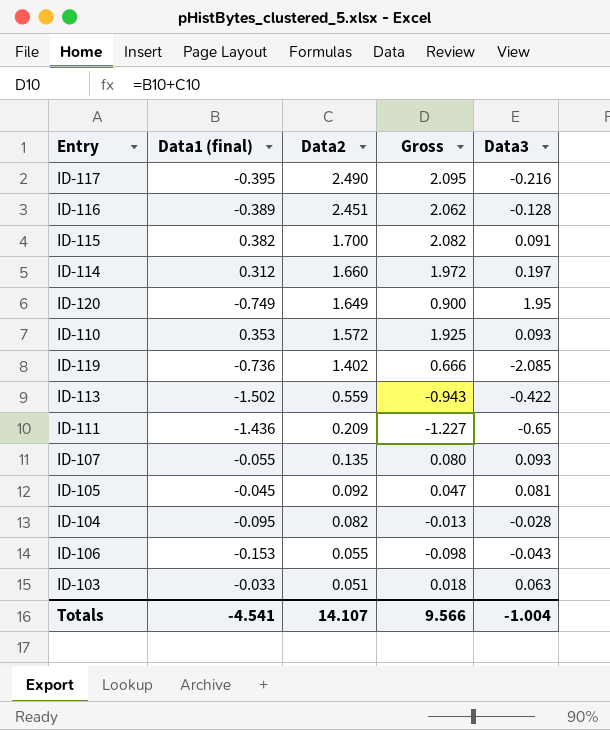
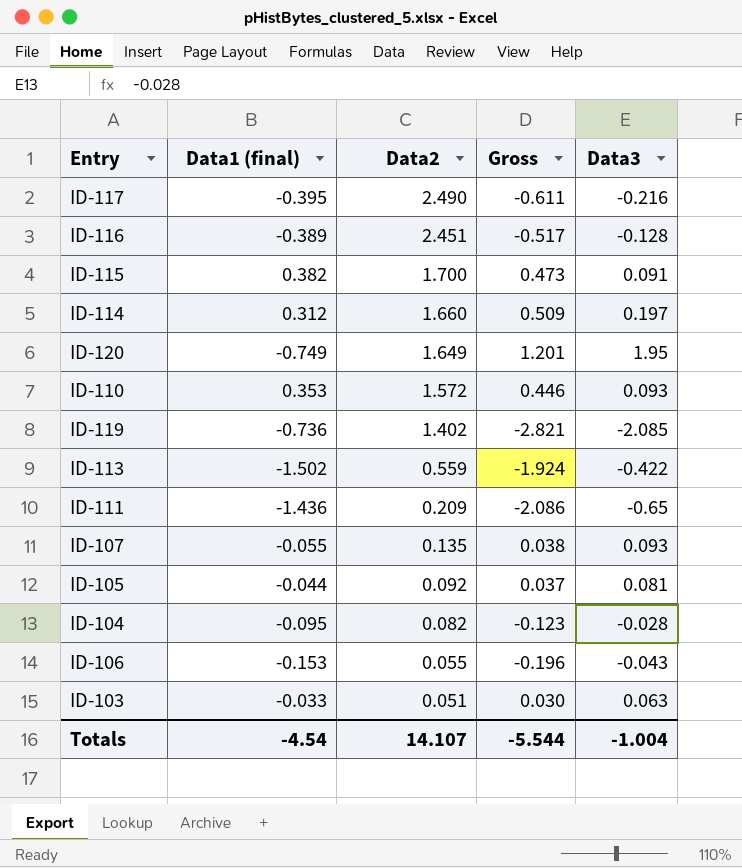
column Gross | formula: [Data1 (final)] + [Data2] -> [Data1 (final)] + [Data3]
ID-105 | Data1 (final): -0.045 -> -0.044
Totals | Data1 (final): -4.541 -> -4.54
Totals | Gross: 9.566 -> -5.544

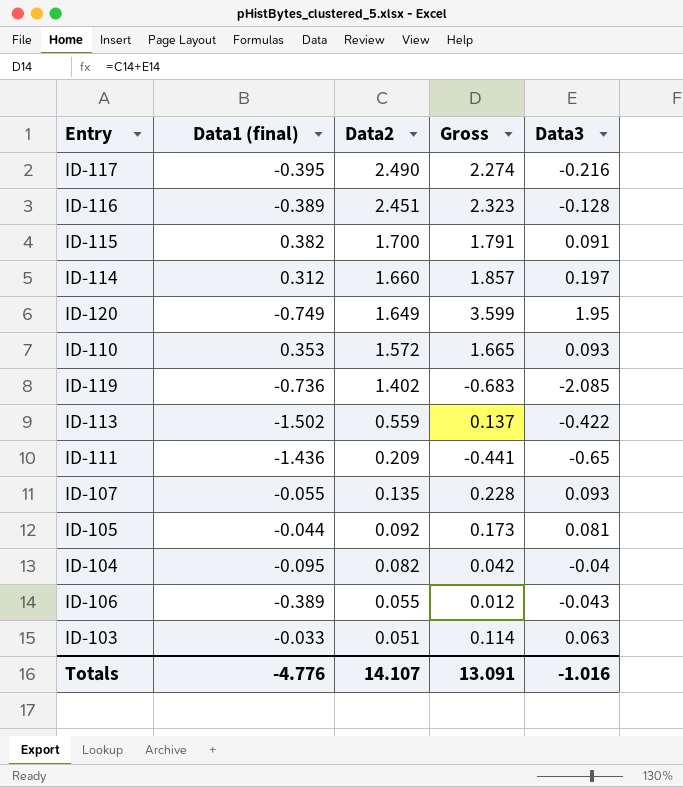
column Gross | formula: [Data1 (final)] + [Data3] -> [Data2] + [Data3]
ID-104 | Data3: -0.028 -> -0.04
ID-106 | Data1 (final): -0.153 -> -0.389
Totals | Data1 (final): -4.54 -> -4.776
Totals | Gross: -5.544 -> 13.091
Totals | Data3: -1.004 -> -1.016

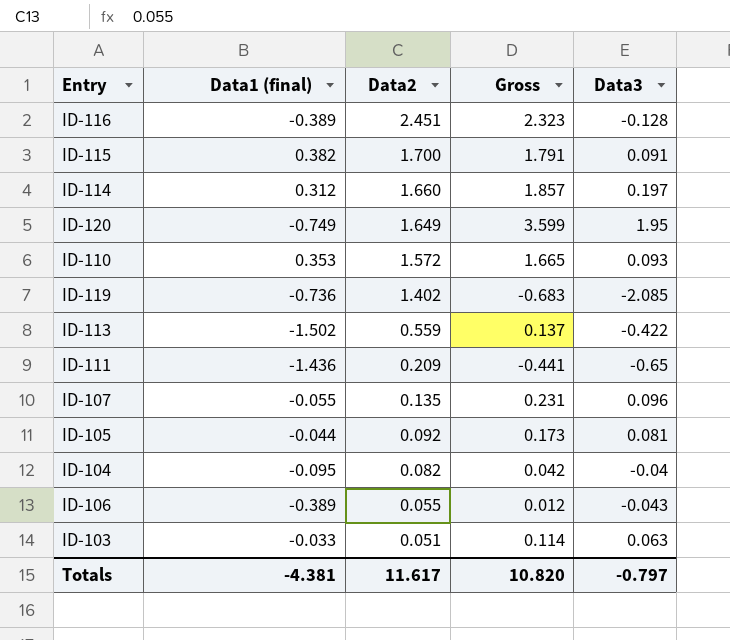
row ID-117: -0.395 | 2.490 | 2.274 | -0.216 -> none
ID-107 | Gross: 0.228 -> 0.231
ID-107 | Data3: 0.093 -> 0.096
Totals | Data1 (final): -4.776 -> -4.381
Totals | Data2: 14.107 -> 11.617
Totals | Gross: 13.091 -> 10.820
Totals | Data3: -1.016 -> -0.797

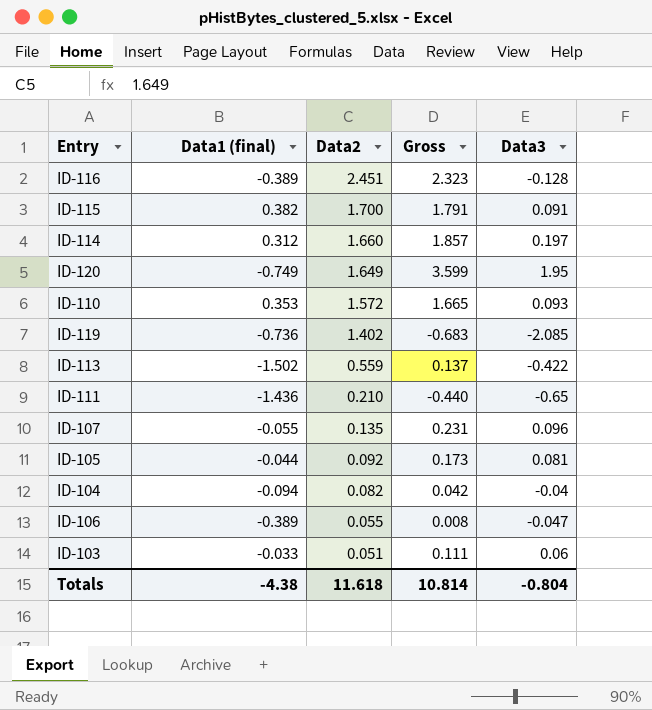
ID-111 | Data2: 0.209 -> 0.210
ID-111 | Gross: -0.441 -> -0.440
ID-104 | Data1 (final): -0.095 -> -0.094
ID-106 | Gross: 0.012 -> 0.008
ID-106 | Data3: -0.043 -> -0.047
ID-103 | Gross: 0.114 -> 0.111
ID-103 | Data3: 0.063 -> 0.06
Totals | Data1 (final): -4.381 -> -4.38
Totals | Data2: 11.617 -> 11.618
Totals | Gross: 10.820 -> 10.814
Totals | Data3: -0.797 -> -0.804

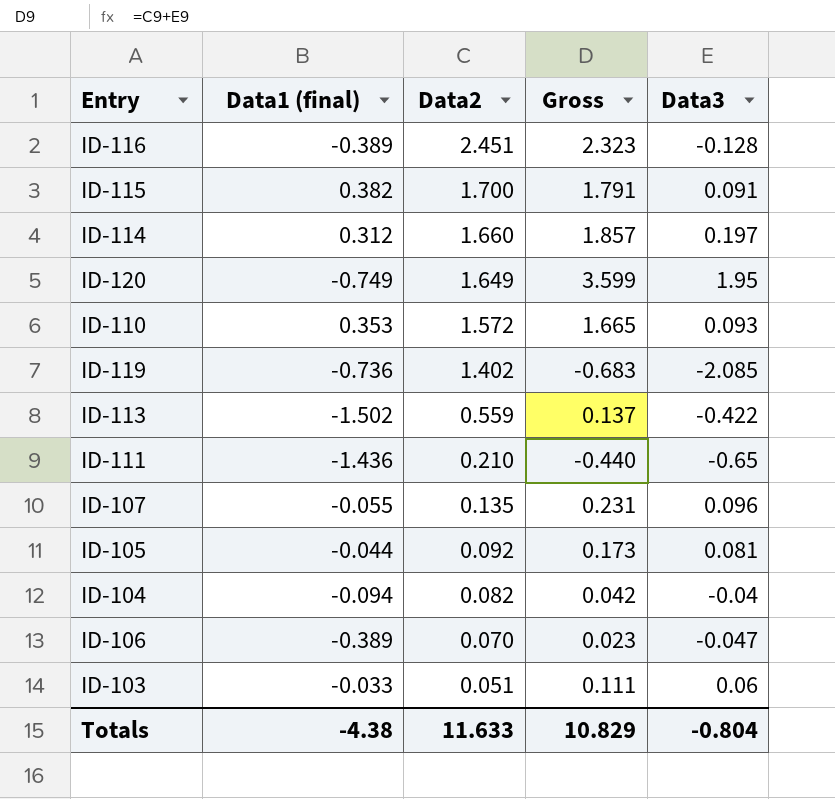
ID-106 | Data2: 0.055 -> 0.070
ID-106 | Gross: 0.008 -> 0.023
Totals | Data2: 11.618 -> 11.633
Totals | Gross: 10.814 -> 10.829

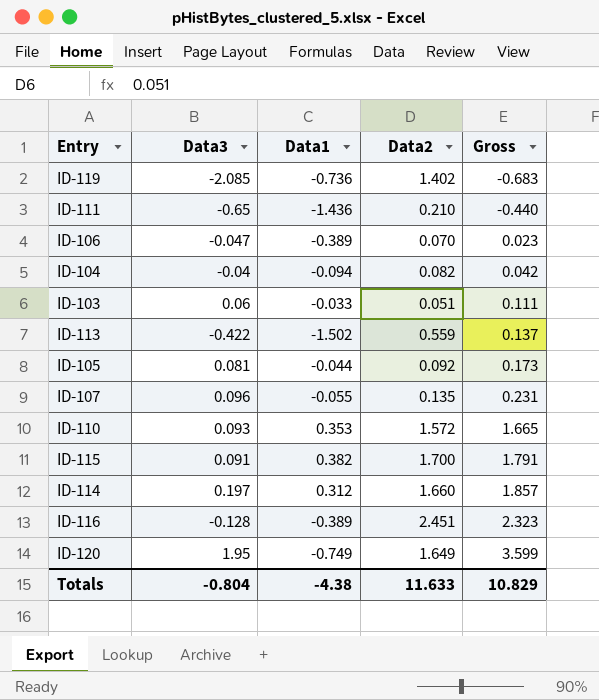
row order: Data2 descending -> Gross ascending
column Data3 | position: 5 -> 2
column name: Data1 (final) -> Data1

